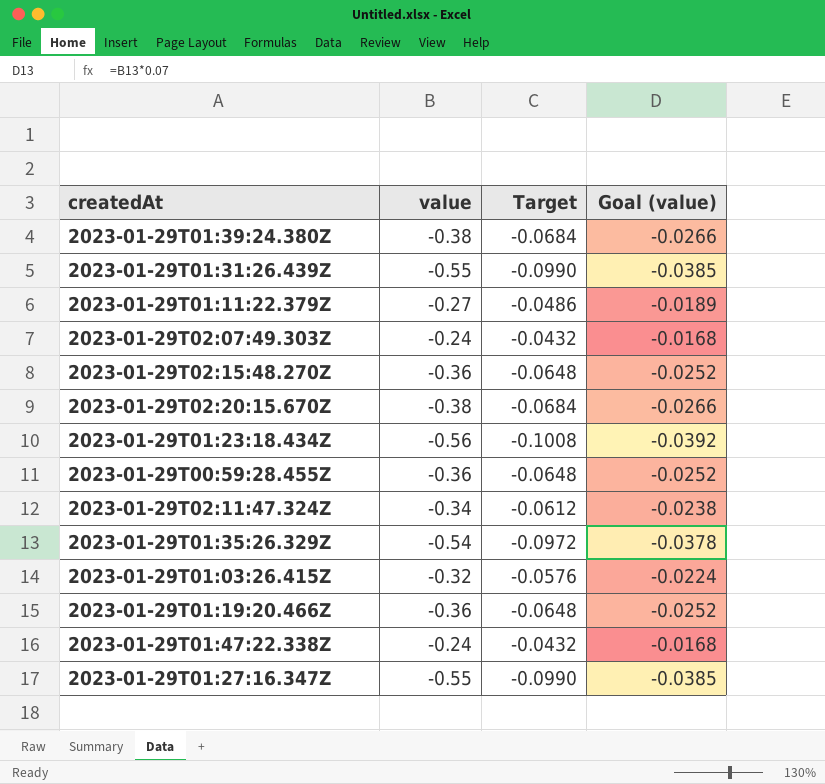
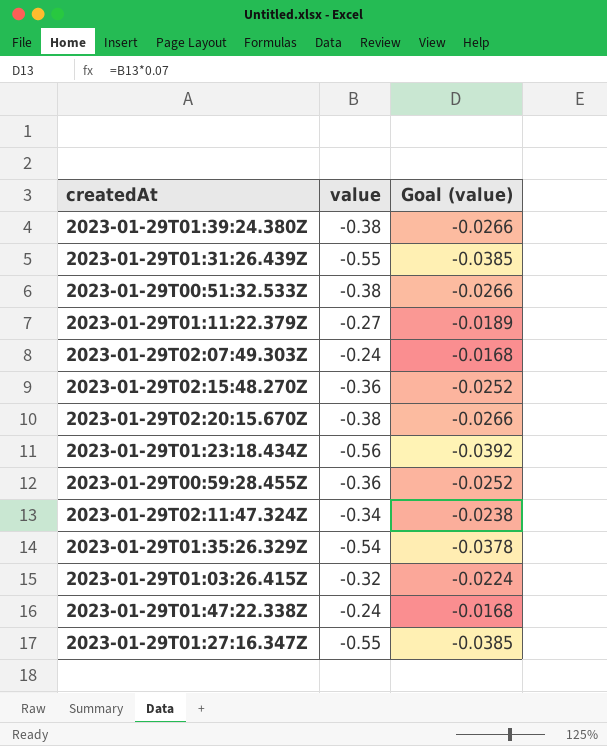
column Target | formula: [value] * 0.18 -> none
row 2023-01-29T01:19:20.466Z: -0.36 | -0.0648 | -0.0252 -> none
row 2023-01-29T00:51:32.533Z: none -> -0.38 | -0.0266

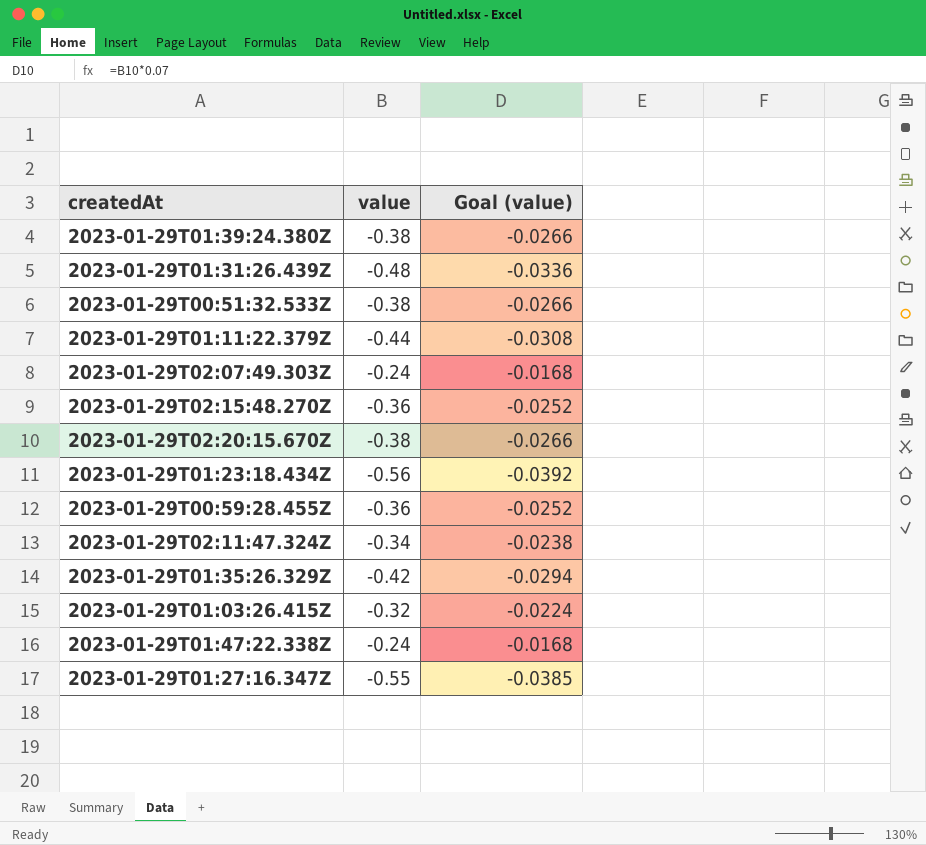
2023-01-29T01:31:26.439Z | value: -0.55 -> -0.48
2023-01-29T01:31:26.439Z | Goal (value): -0.0385 -> -0.0336
2023-01-29T01:11:22.379Z | value: -0.27 -> -0.44
2023-01-29T01:11:22.379Z | Goal (value): -0.0189 -> -0.0308
2023-01-29T01:35:26.329Z | value: -0.54 -> -0.42
2023-01-29T01:35:26.329Z | Goal (value): -0.0378 -> -0.0294

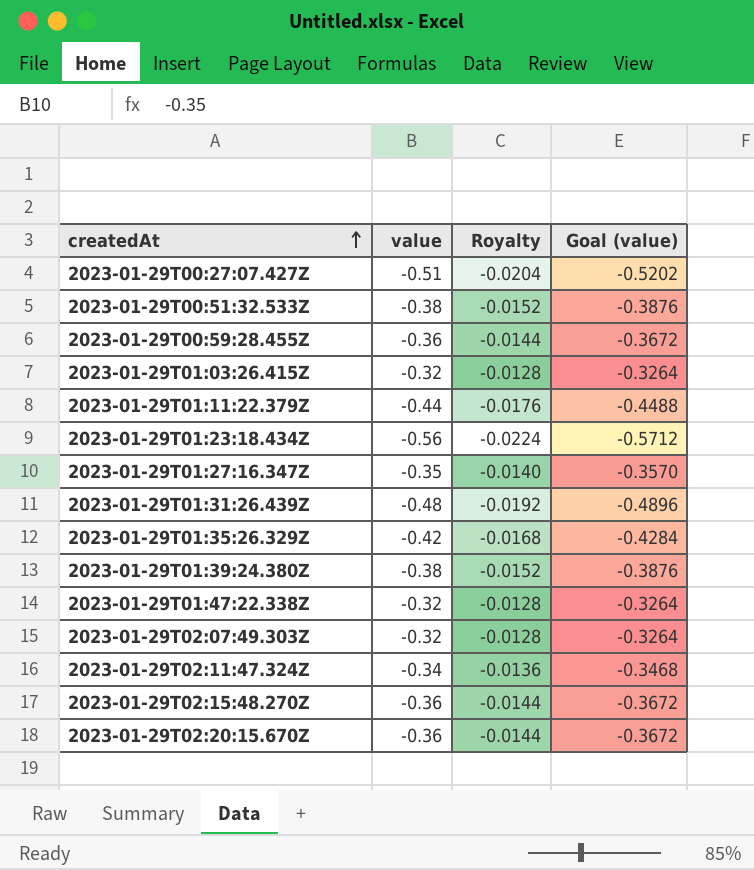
row order: none -> createdAt ascending
column Royalty | formula: none -> [value] * 0.04
column Goal (value) | formula: [value] * 0.07 -> [value] * 1.02
row 2023-01-29T00:27:07.427Z: none -> -0.51 | -0.0204 | -0.5202
2023-01-29T01:27:16.347Z | value: -0.55 -> -0.35
2023-01-29T01:47:22.338Z | value: -0.24 -> -0.32
2023-01-29T02:07:49.303Z | value: -0.24 -> -0.32
2023-01-29T02:20:15.670Z | value: -0.38 -> -0.36

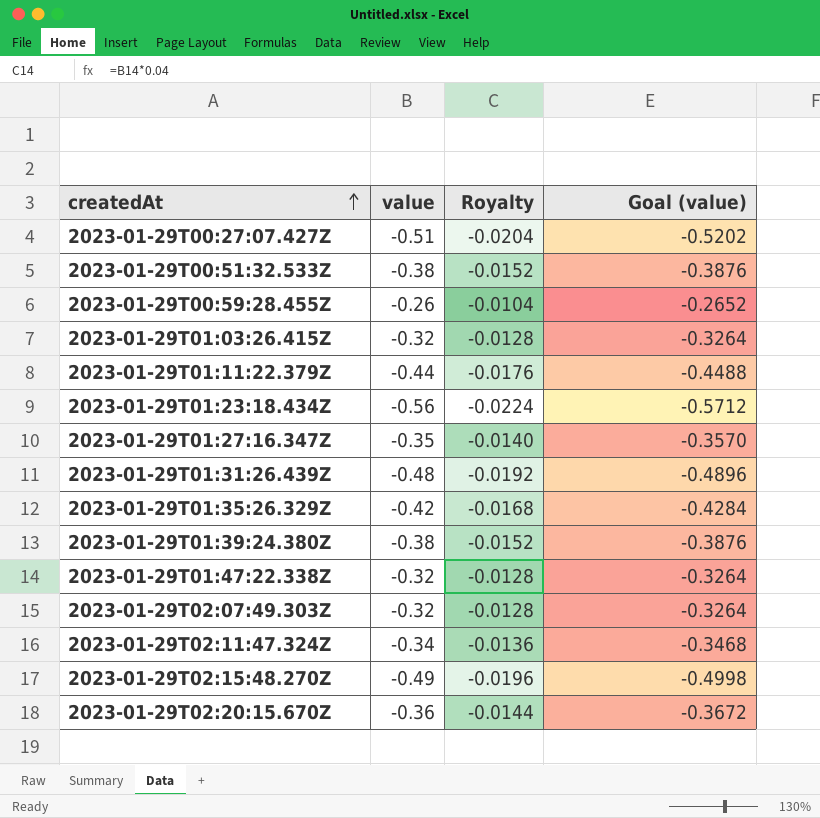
2023-01-29T00:59:28.455Z | value: -0.36 -> -0.26
2023-01-29T00:59:28.455Z | Royalty: -0.0144 -> -0.0104
2023-01-29T00:59:28.455Z | Goal (value): -0.3672 -> -0.2652
2023-01-29T02:15:48.270Z | value: -0.36 -> -0.49
2023-01-29T02:15:48.270Z | Royalty: -0.0144 -> -0.0196
2023-01-29T02:15:48.270Z | Goal (value): -0.3672 -> -0.4998

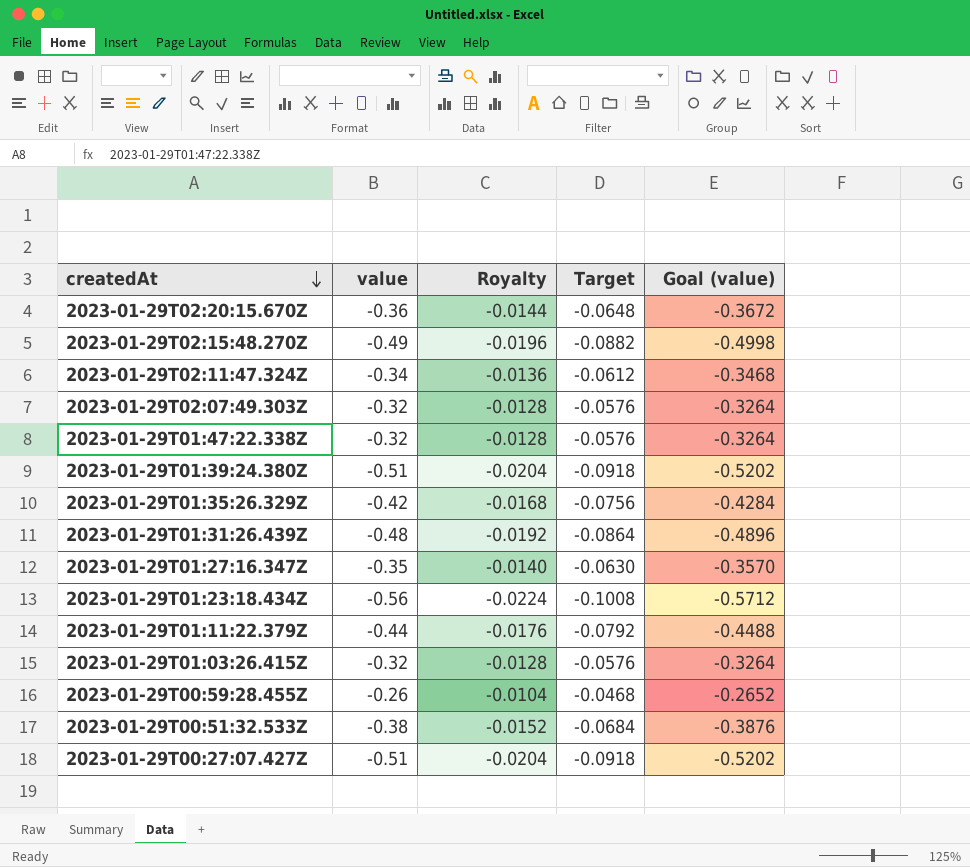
row order: createdAt ascending -> createdAt descending
column Target | formula: none -> [value] * 0.18
2023-01-29T01:39:24.380Z | value: -0.38 -> -0.51
2023-01-29T01:39:24.380Z | Royalty: -0.0152 -> -0.0204
2023-01-29T01:39:24.380Z | Goal (value): -0.3876 -> -0.5202

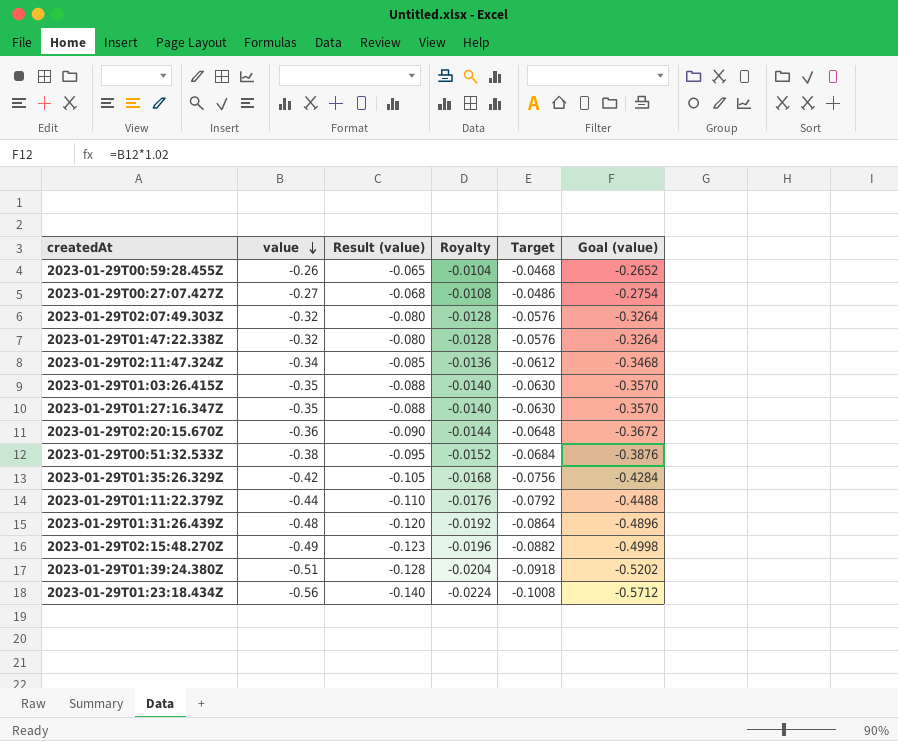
row order: createdAt descending -> value descending
column Result (value) | formula: none -> [value] * 0.25
2023-01-29T00:27:07.427Z | value: -0.51 -> -0.27
2023-01-29T00:27:07.427Z | Royalty: -0.0204 -> -0.0108
2023-01-29T00:27:07.427Z | Target: -0.0918 -> -0.0486
2023-01-29T00:27:07.427Z | Goal (value): -0.5202 -> -0.2754
2023-01-29T01:03:26.415Z | value: -0.32 -> -0.35
2023-01-29T01:03:26.415Z | Royalty: -0.0128 -> -0.0140
2023-01-29T01:03:26.415Z | Target: -0.0576 -> -0.0630
2023-01-29T01:03:26.415Z | Goal (value): -0.3264 -> -0.3570

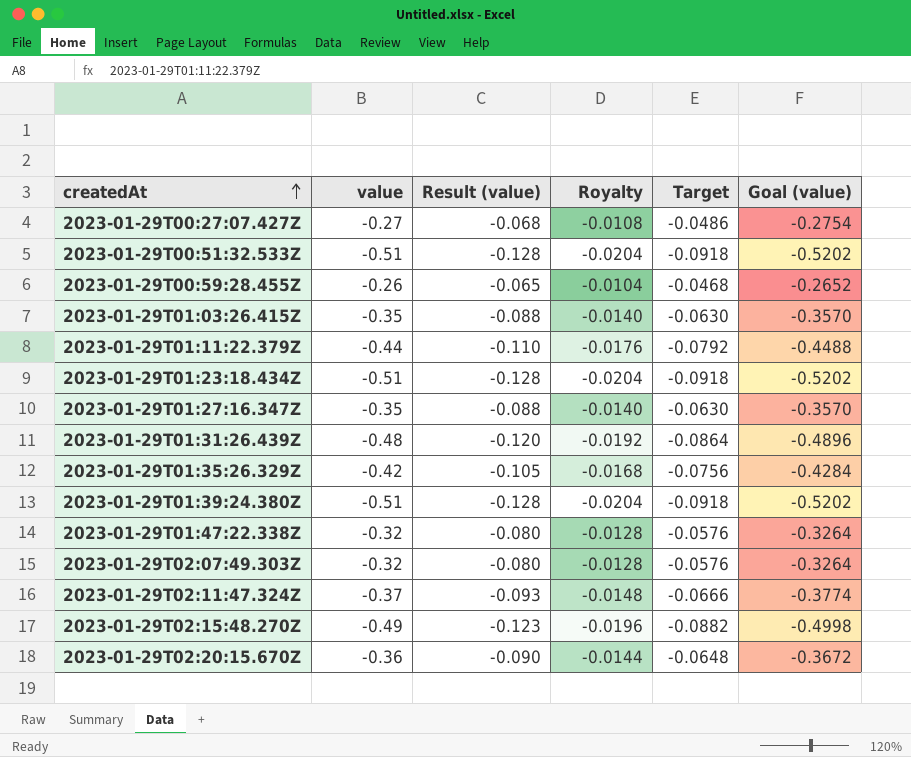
row order: value descending -> createdAt ascending
2023-01-29T00:51:32.533Z | value: -0.38 -> -0.51
2023-01-29T00:51:32.533Z | Result (value): -0.095 -> -0.128
2023-01-29T00:51:32.533Z | Royalty: -0.0152 -> -0.0204
2023-01-29T00:51:32.533Z | Target: -0.0684 -> -0.0918
2023-01-29T00:51:32.533Z | Goal (value): -0.3876 -> -0.5202
2023-01-29T01:23:18.434Z | value: -0.56 -> -0.51
2023-01-29T01:23:18.434Z | Result (value): -0.140 -> -0.128
2023-01-29T01:23:18.434Z | Royalty: -0.0224 -> -0.0204
2023-01-29T01:23:18.434Z | Target: -0.1008 -> -0.0918
2023-01-29T01:23:18.434Z | Goal (value): -0.5712 -> -0.5202
2023-01-29T02:11:47.324Z | value: -0.34 -> -0.37
2023-01-29T02:11:47.324Z | Result (value): -0.085 -> -0.093
2023-01-29T02:11:47.324Z | Royalty: -0.0136 -> -0.0148
2023-01-29T02:11:47.324Z | Target: -0.0612 -> -0.0666
2023-01-29T02:11:47.324Z | Goal (value): -0.3468 -> -0.3774

